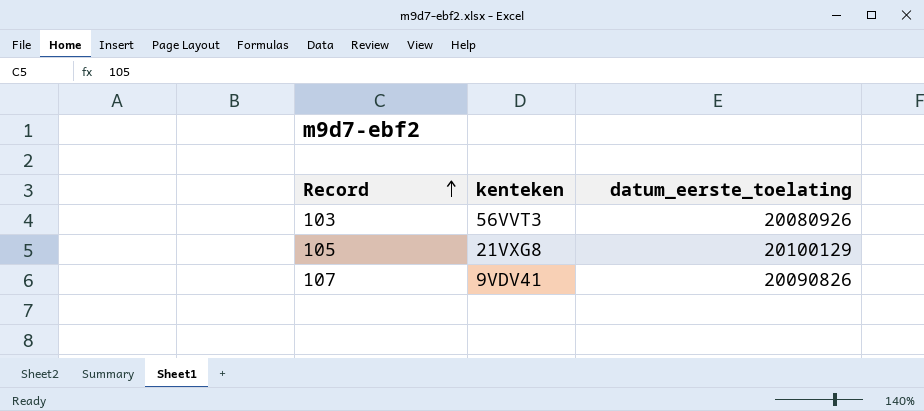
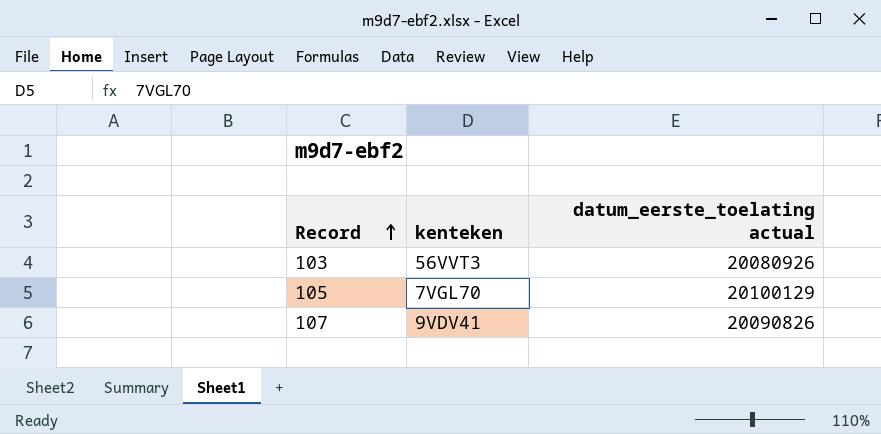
column name: datum_eerste_toelating -> datum_eerste_toelating actual
105 | kenteken: 21VXG8 -> 7VGL70

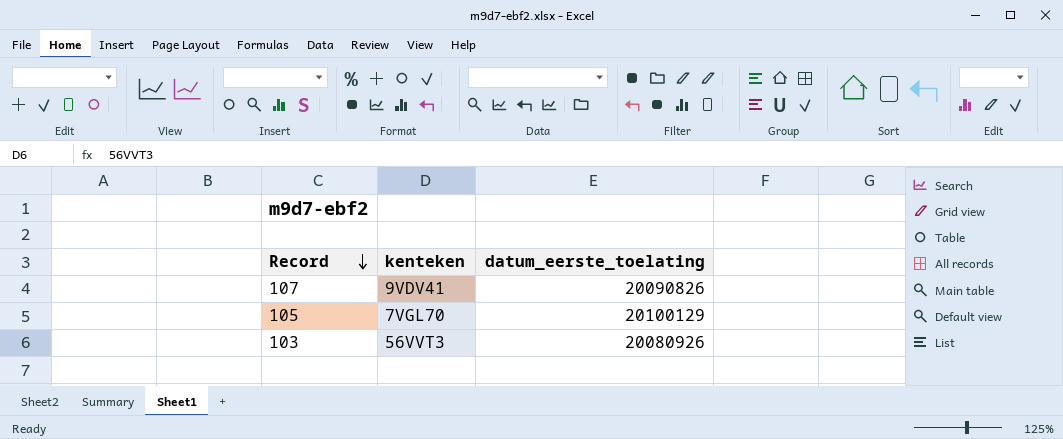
row order: Record ascending -> Record descending
column name: datum_eerste_toelating actual -> datum_eerste_toelating

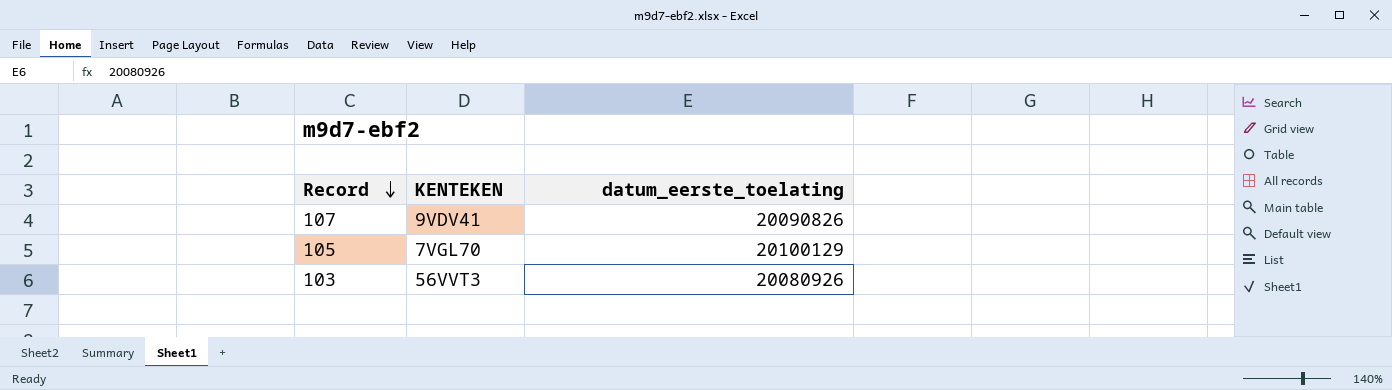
column name: kenteken -> KENTEKEN

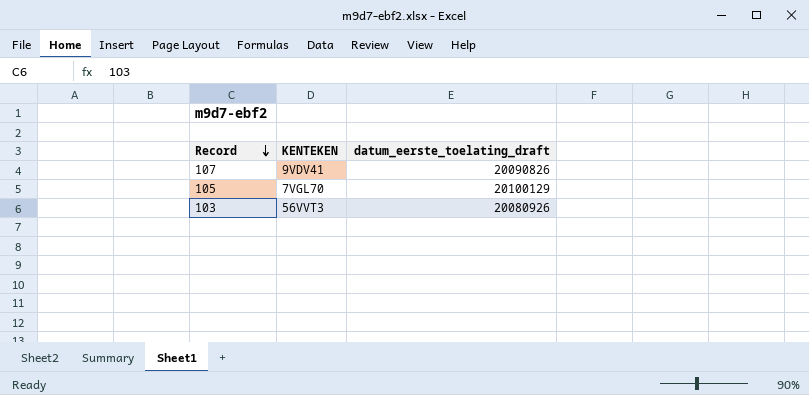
column name: datum_eerste_toelating -> datum_eerste_toelating_draft

